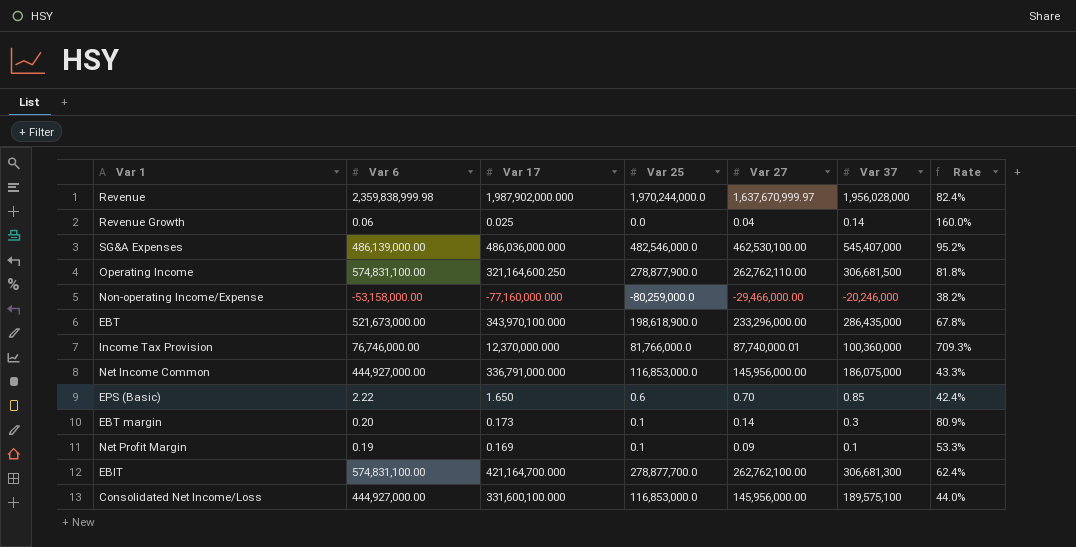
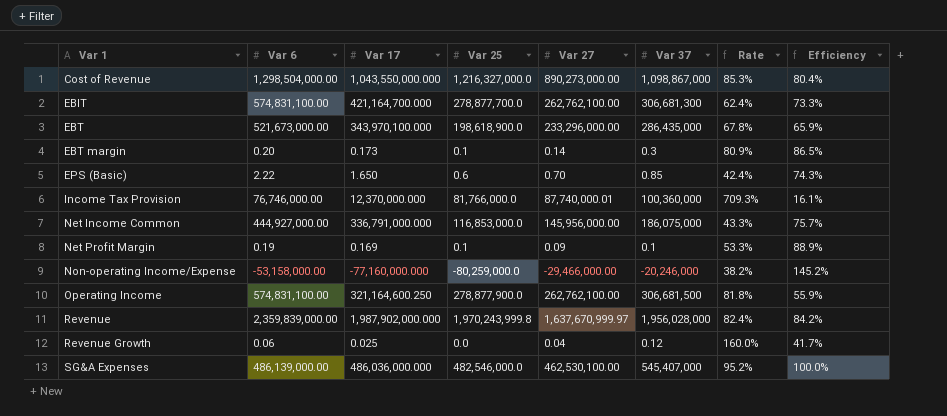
row order: none -> Var 1 ascending
column Efficiency | formula: none -> [Var 17] / [Var 6]
row Consolidated Net Income/Loss: 444,927,000.00 | 331,600,100.000 | 116,853,000.0 | 145,956,000.00 | 189,575,100 | 44.0% -> none
row Cost of Revenue: none -> 1,298,504,000.00 | 1,043,550,000.000 | 1,216,327,000.0 | 890,273,000.00 | 1,098,867,000 | 85.3% | 80.4%
Operating Income | Var 27: 262,762,110.00 -> 262,762,100.00
Revenue | Var 6: 2,359,838,999.98 -> 2,359,839,000.00
Revenue | Var 25: 1,970,244,000.0 -> 1,970,243,999.8
Revenue Growth | Var 37: 0.14 -> 0.12

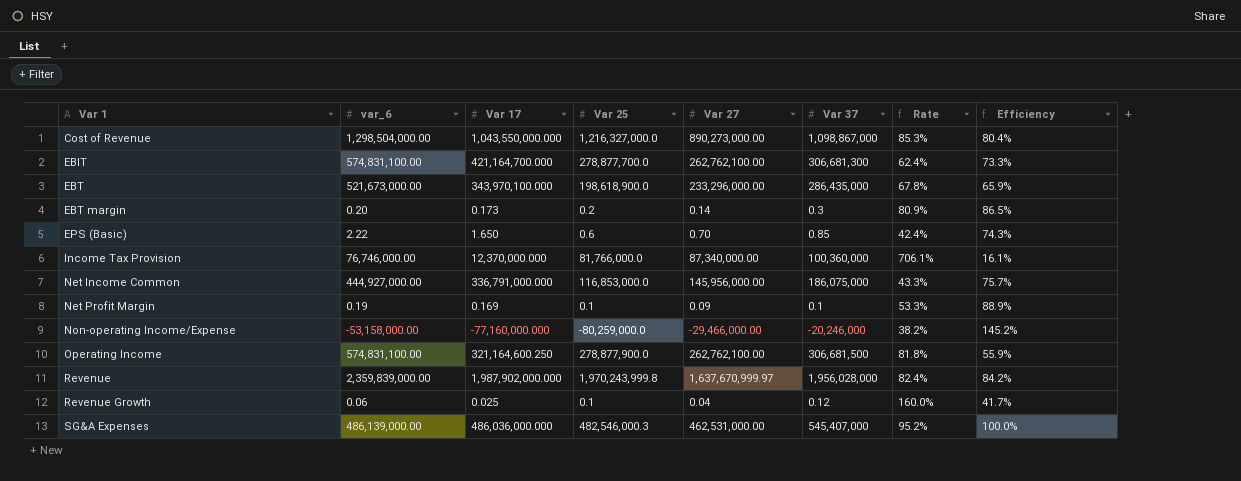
column name: Var 6 -> var_6
EBT margin | Var 25: 0.1 -> 0.2
Income Tax Provision | Var 27: 87,740,000.01 -> 87,340,000.00
Income Tax Provision | Rate: 709.3% -> 706.1%
Revenue Growth | Var 25: 0.0 -> 0.1
SG&A Expenses | Var 25: 482,546,000.0 -> 482,546,000.3
SG&A Expenses | Var 27: 462,530,100.00 -> 462,531,000.00

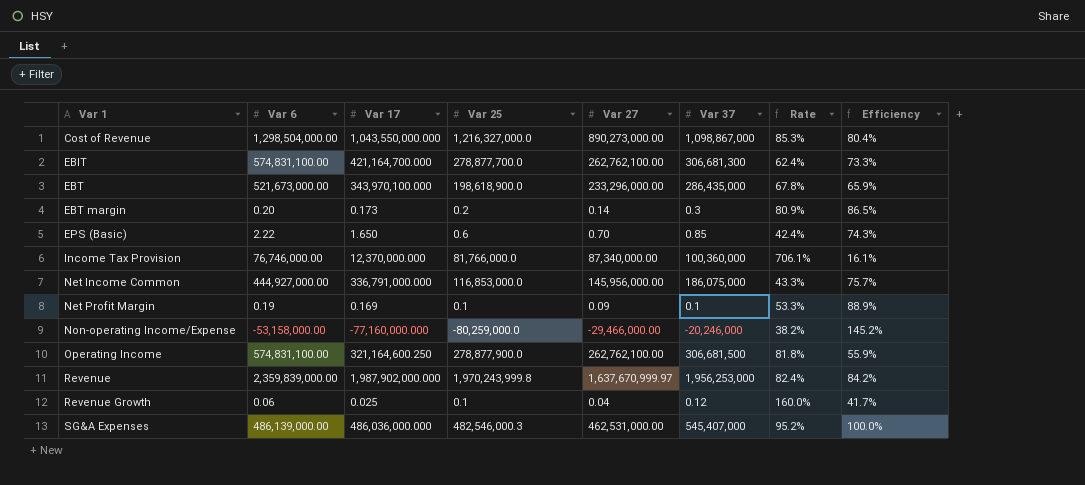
column name: var_6 -> Var 6
Revenue | Var 37: 1,956,028,000 -> 1,956,253,000

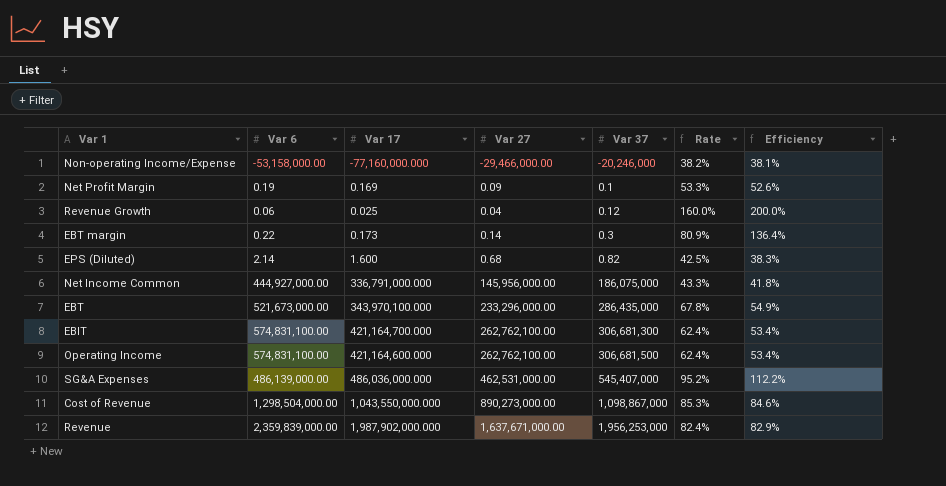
row order: Var 1 ascending -> Var 37 ascending
column Var 25 | position: 4 -> none
column Efficiency | formula: [Var 17] / [Var 6] -> [Var 37] / [Var 6]
row EPS (Basic): 2.22 | 1.650 | 0.6 | 0.70 | 0.85 | 42.4% | 74.3% -> none
row Income Tax Provision: 76,746,000.00 | 12,370,000.000 | 81,766,000.0 | 87,340,000.00 | 100,360,000 | 706.1% | 16.1% -> none
EBT margin | Var 6: 0.20 -> 0.22
row EPS (Diluted): none -> 2.14 | 1.600 | 0.68 | 0.82 | 42.5% | 38.3%
Operating Income | Var 17: 321,164,600.250 -> 421,164,600.000
Operating Income | Rate: 81.8% -> 62.4%
Revenue | Var 27: 1,637,670,999.97 -> 1,637,671,000.00

